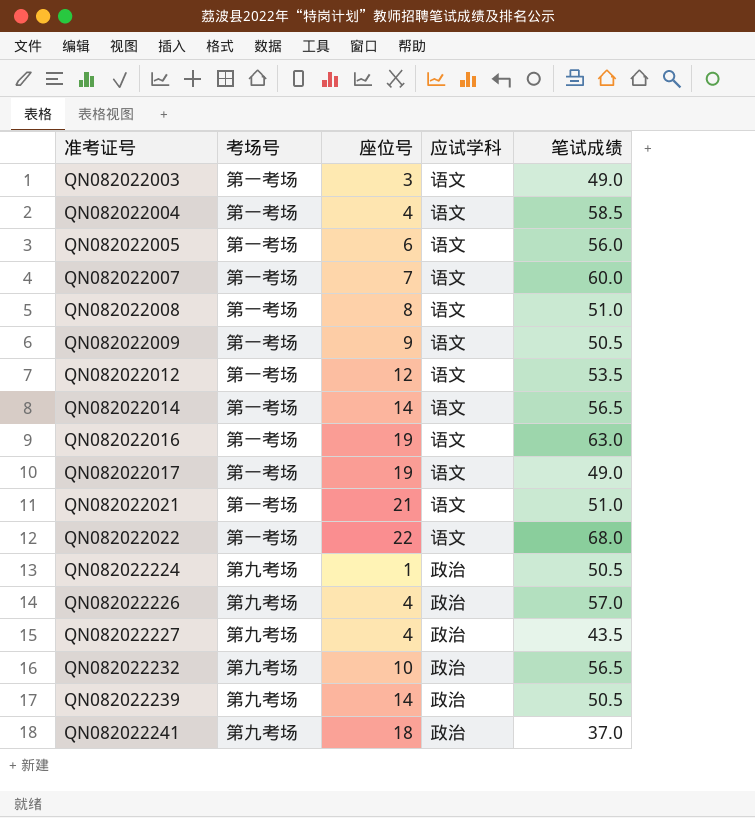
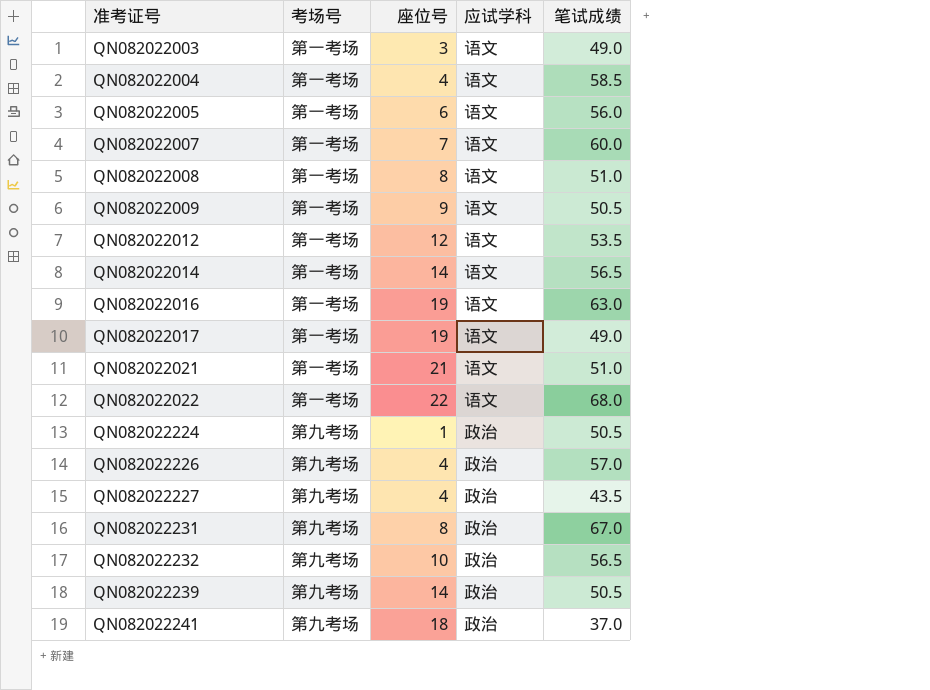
row QN082022231: none -> 第九考场 | 8 | 政治 | 67.0

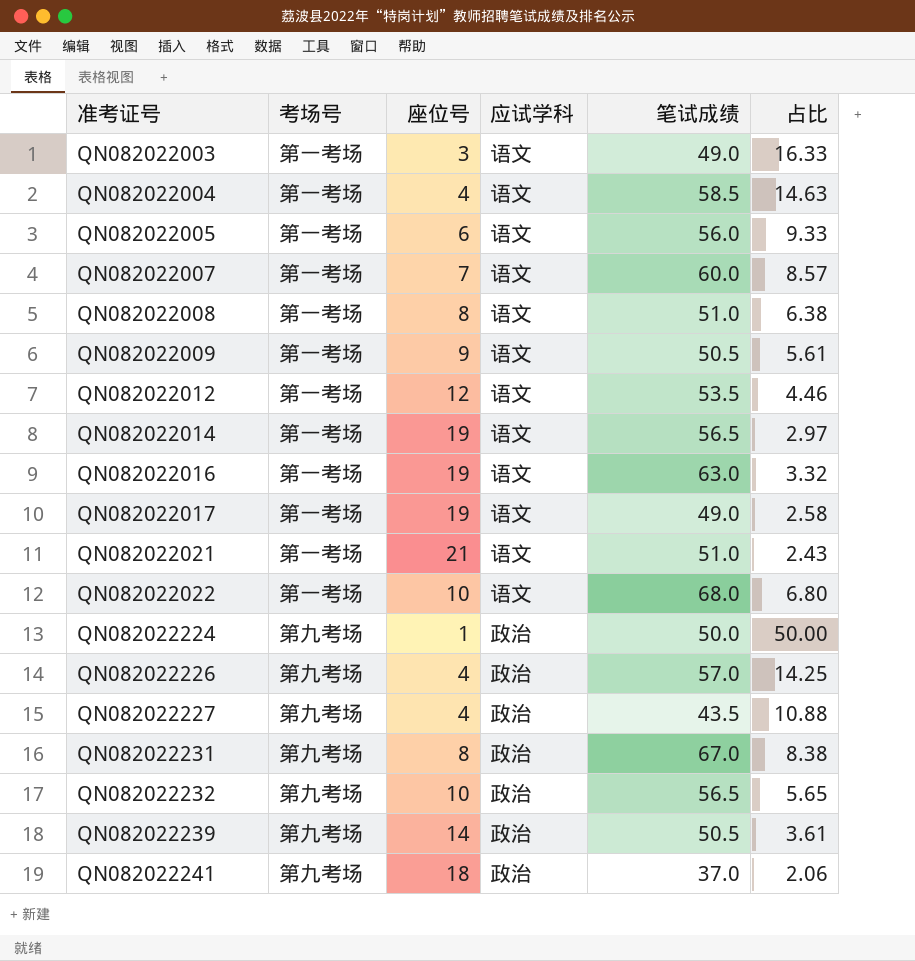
column 占比 | formula: none -> [笔试成绩] / [座位号]
QN082022014 | 座位号: 14 -> 19
QN082022022 | 座位号: 22 -> 10
QN082022224 | 笔试成绩: 50.5 -> 50.0

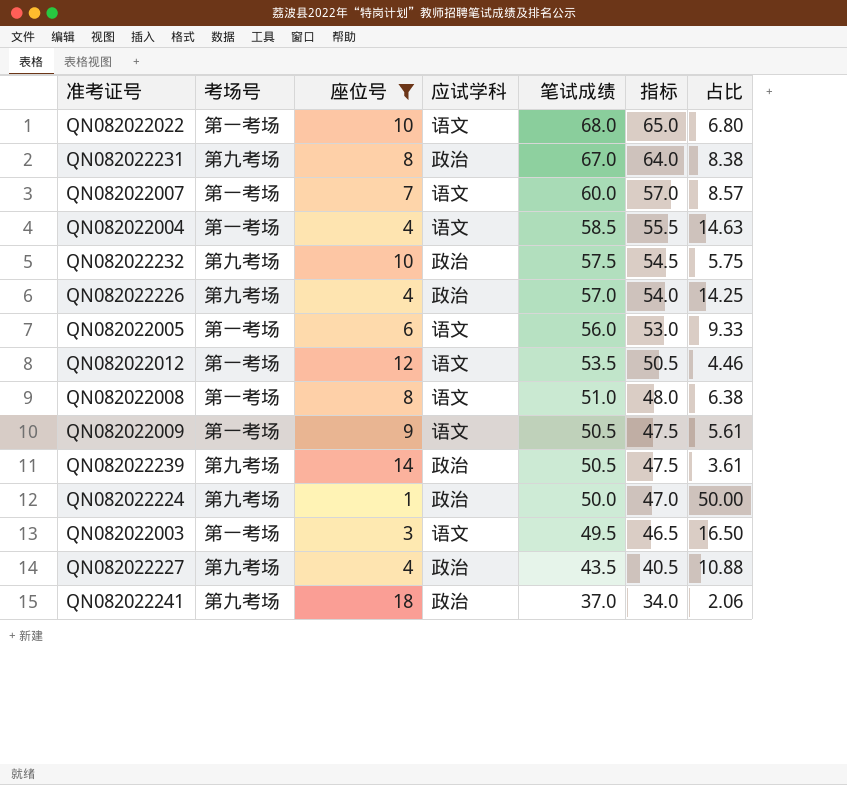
filter: none -> 座位号 <= 18
row order: 准考证号 ascending -> 笔试成绩 descending
column 指标 | formula: none -> [笔试成绩] - 3
QN082022232 | 笔试成绩: 56.5 -> 57.5
QN082022232 | 占比: 5.65 -> 5.75
QN082022003 | 笔试成绩: 49.0 -> 49.5
QN082022003 | 占比: 16.33 -> 16.50

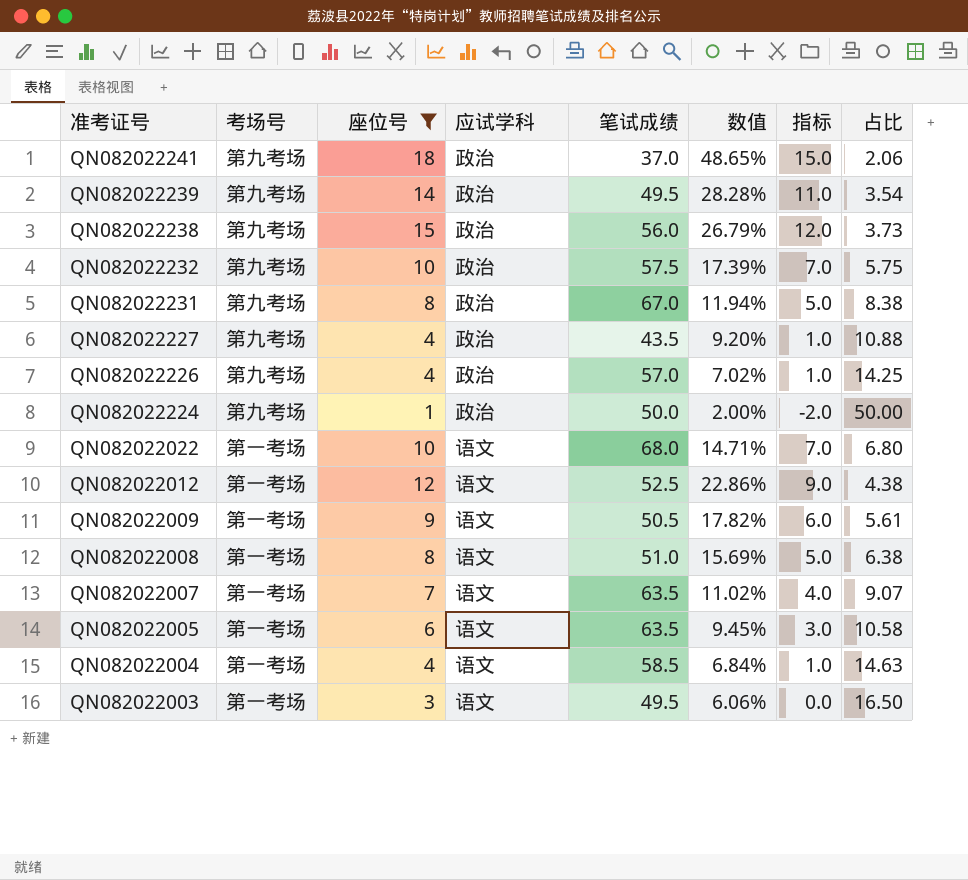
row order: 笔试成绩 descending -> 准考证号 descending
column 数值 | formula: none -> [座位号] / [笔试成绩]
column 指标 | formula: [笔试成绩] - 3 -> [座位号] - 3
QN082022239 | 笔试成绩: 50.5 -> 49.5
QN082022239 | 占比: 3.61 -> 3.54
row QN082022238: none -> 第九考场 | 15 | 政治 | 56.0 | 26.79% | 12.0 | 3.73
QN082022012 | 笔试成绩: 53.5 -> 52.5
QN082022012 | 占比: 4.46 -> 4.38
QN082022007 | 笔试成绩: 60.0 -> 63.5
QN082022007 | 占比: 8.57 -> 9.07
QN082022005 | 笔试成绩: 56.0 -> 63.5
QN082022005 | 占比: 9.33 -> 10.58

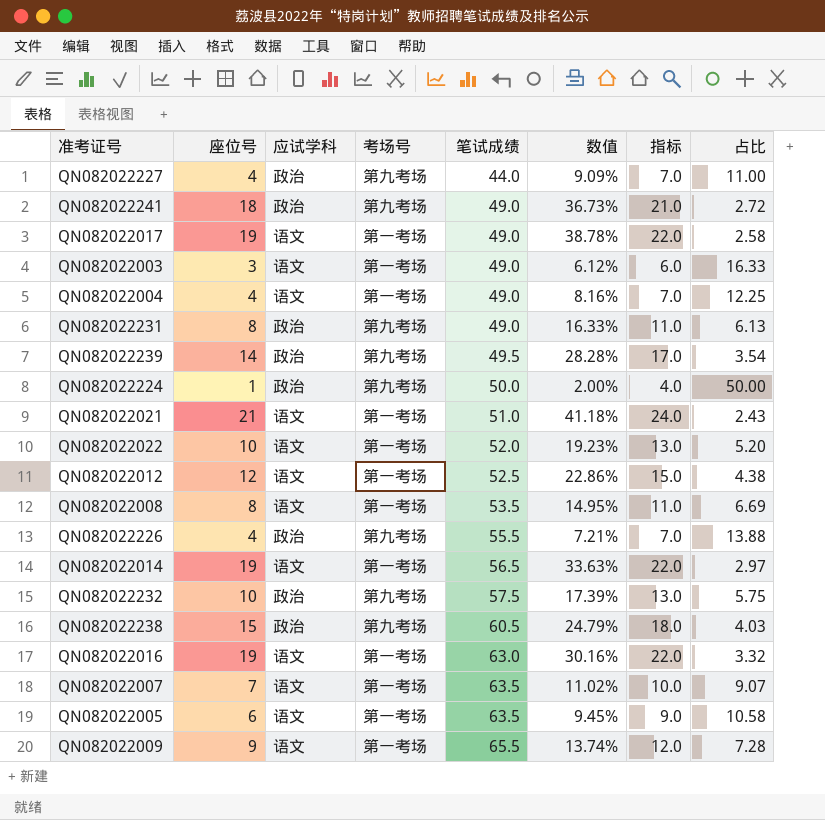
filter: 座位号 <= 18 -> none
row order: 准考证号 descending -> 笔试成绩 ascending
column 考场号 | position: 2 -> 4
column 指标 | formula: [座位号] - 3 -> [座位号] + 3
QN082022227 | 笔试成绩: 43.5 -> 44.0
QN082022227 | 数值: 9.20% -> 9.09%
QN082022227 | 占比: 10.88 -> 11.00
QN082022241 | 笔试成绩: 37.0 -> 49.0
QN082022241 | 数值: 48.65% -> 36.73%
QN082022241 | 占比: 2.06 -> 2.72
QN082022003 | 笔试成绩: 49.5 -> 49.0
QN082022003 | 数值: 6.06% -> 6.12%
QN082022003 | 占比: 16.50 -> 16.33
QN082022004 | 笔试成绩: 58.5 -> 49.0
QN082022004 | 数值: 6.84% -> 8.16%
QN082022004 | 占比: 14.63 -> 12.25
QN082022231 | 笔试成绩: 67.0 -> 49.0
QN082022231 | 数值: 11.94% -> 16.33%
QN082022231 | 占比: 8.38 -> 6.13
QN082022022 | 笔试成绩: 68.0 -> 52.0
QN082022022 | 数值: 14.71% -> 19.23%
QN082022022 | 占比: 6.80 -> 5.20
QN082022008 | 笔试成绩: 51.0 -> 53.5
QN082022008 | 数值: 15.69% -> 14.95%
QN082022008 | 占比: 6.38 -> 6.69
QN082022226 | 笔试成绩: 57.0 -> 55.5
QN082022226 | 数值: 7.02% -> 7.21%
QN082022226 | 占比: 14.25 -> 13.88
QN082022238 | 笔试成绩: 56.0 -> 60.5
QN082022238 | 数值: 26.79% -> 24.79%
QN082022238 | 占比: 3.73 -> 4.03
QN082022009 | 笔试成绩: 50.5 -> 65.5
QN082022009 | 数值: 17.82% -> 13.74%
QN082022009 | 占比: 5.61 -> 7.28

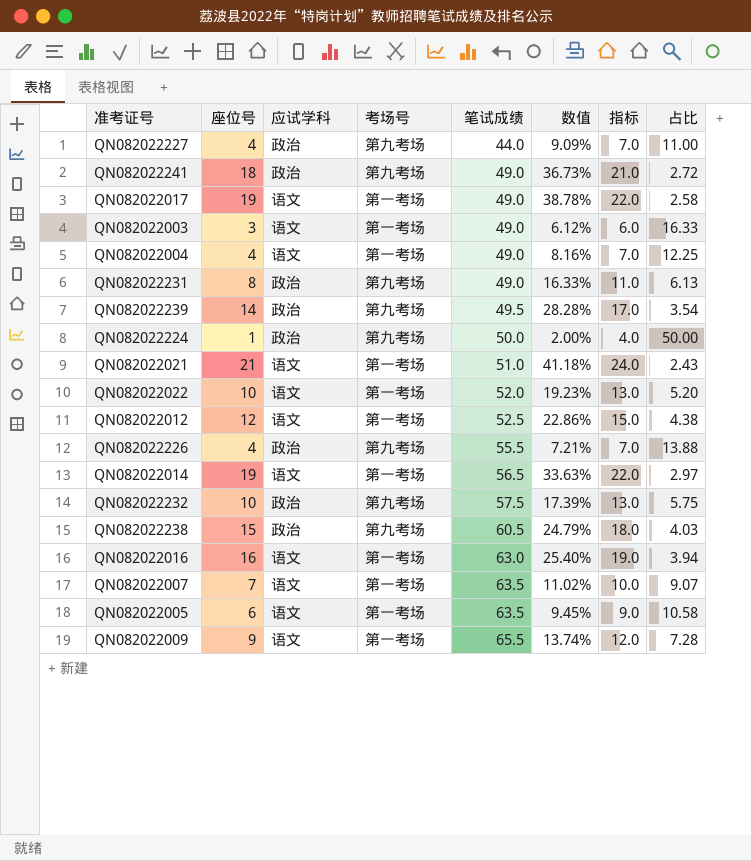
row QN082022008: 8 | 语文 | 第一考场 | 53.5 | 14.95% | 11.0 | 6.69 -> none
QN082022016 | 座位号: 19 -> 16
QN082022016 | 数值: 30.16% -> 25.40%
QN082022016 | 指标: 22.0 -> 19.0
QN082022016 | 占比: 3.32 -> 3.94

